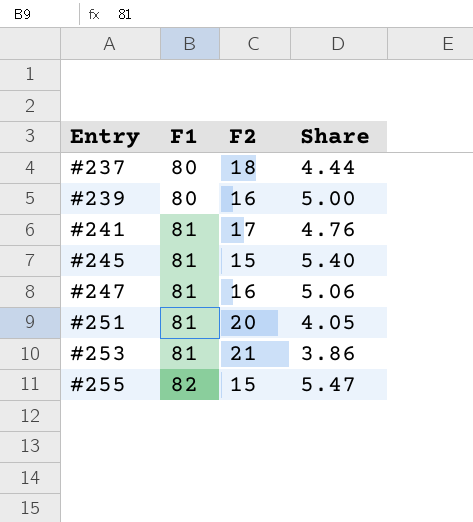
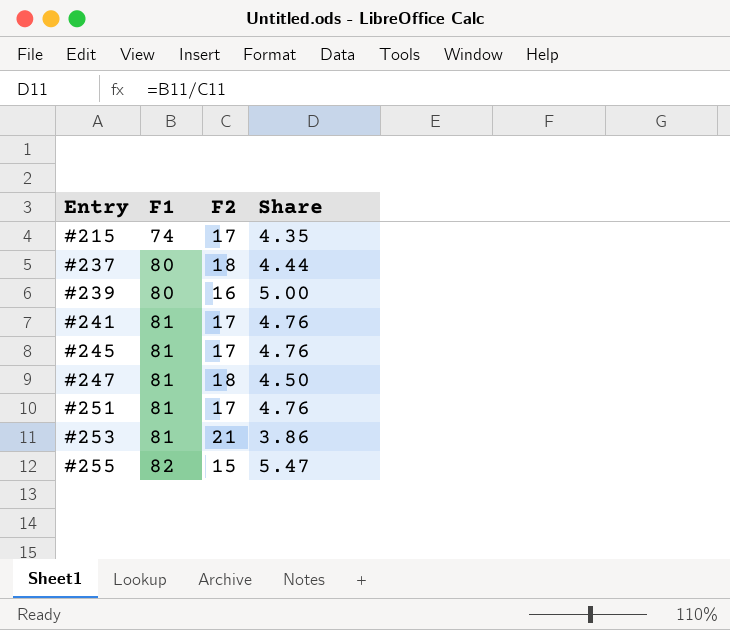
row #215: none -> 74 | 17 | 4.35
#245 | F2: 15 -> 17
#245 | Share: 5.40 -> 4.76
#247 | F2: 16 -> 18
#247 | Share: 5.06 -> 4.50
#251 | F2: 20 -> 17
#251 | Share: 4.05 -> 4.76

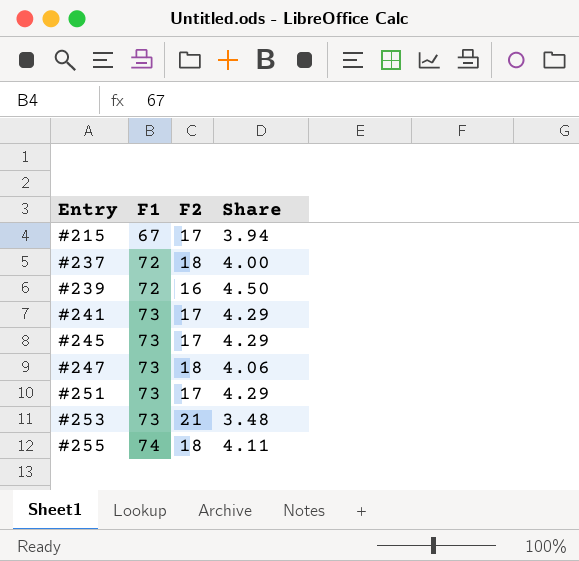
#215 | F1: 74 -> 67
#215 | Share: 4.35 -> 3.94
#237 | F1: 80 -> 72
#237 | Share: 4.44 -> 4.00
#239 | F1: 80 -> 72
#239 | Share: 5.00 -> 4.50
#241 | F1: 81 -> 73
#241 | Share: 4.76 -> 4.29
#245 | F1: 81 -> 73
#245 | Share: 4.76 -> 4.29
#247 | F1: 81 -> 73
#247 | Share: 4.50 -> 4.06
#251 | F1: 81 -> 73
#251 | Share: 4.76 -> 4.29
#253 | F1: 81 -> 73
#253 | Share: 3.86 -> 3.48
#255 | F1: 82 -> 74
#255 | F2: 15 -> 18
#255 | Share: 5.47 -> 4.11

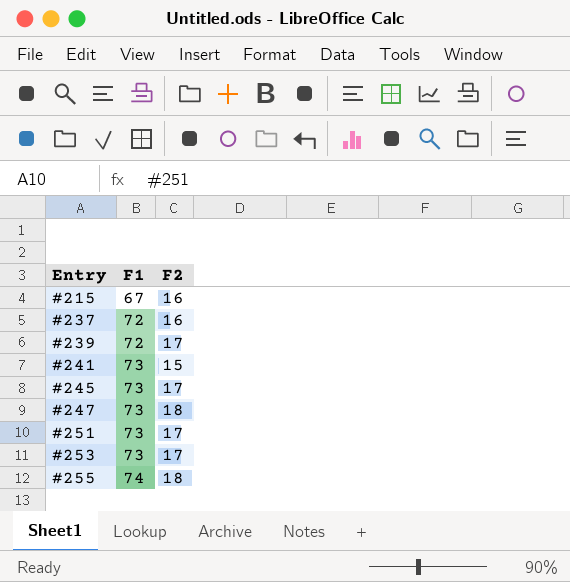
column Share | formula: [F1] / [F2] -> none
#215 | F2: 17 -> 16
#237 | F2: 18 -> 16
#239 | F2: 16 -> 17
#241 | F2: 17 -> 15
#253 | F2: 21 -> 17

